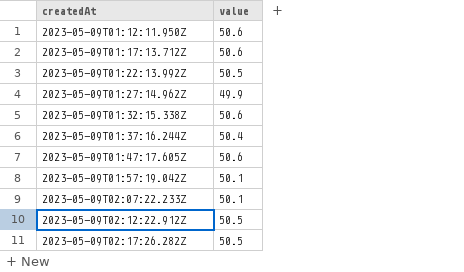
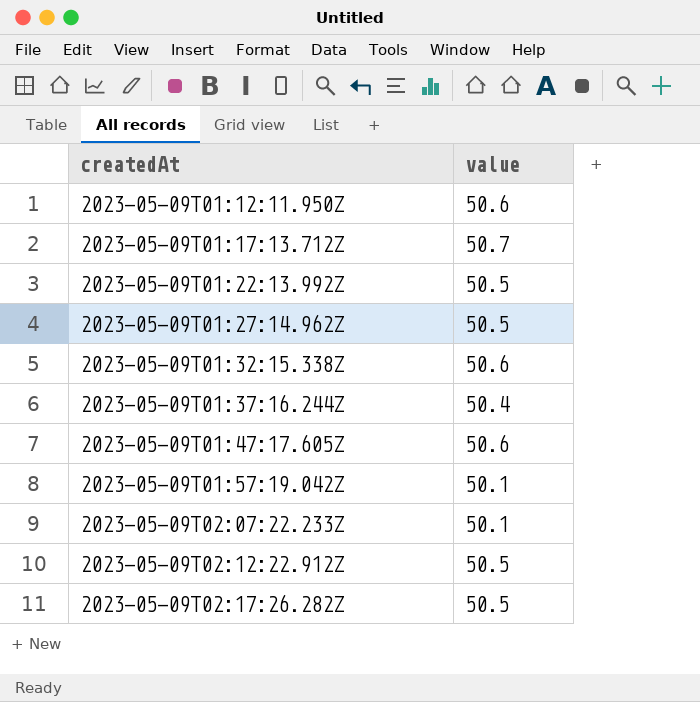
2023-05-09T01:17:13.712Z | value: 50.6 -> 50.7
2023-05-09T01:27:14.962Z | value: 49.9 -> 50.5

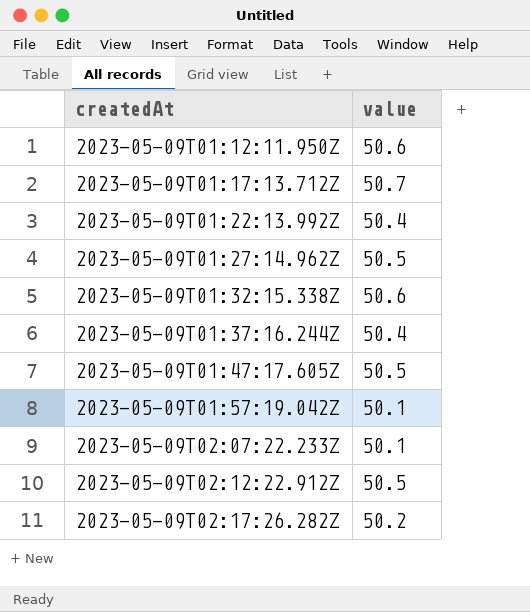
2023-05-09T01:22:13.992Z | value: 50.5 -> 50.4
2023-05-09T01:47:17.605Z | value: 50.6 -> 50.5
2023-05-09T02:17:26.282Z | value: 50.5 -> 50.2

